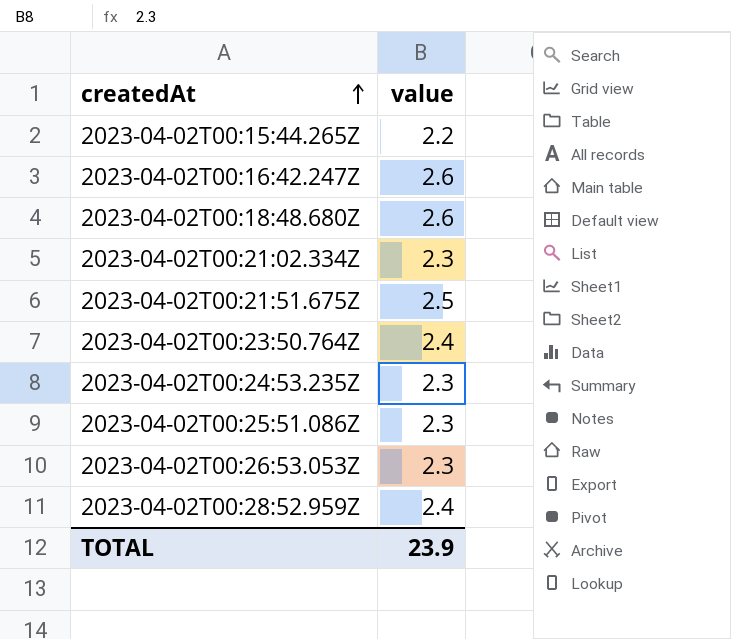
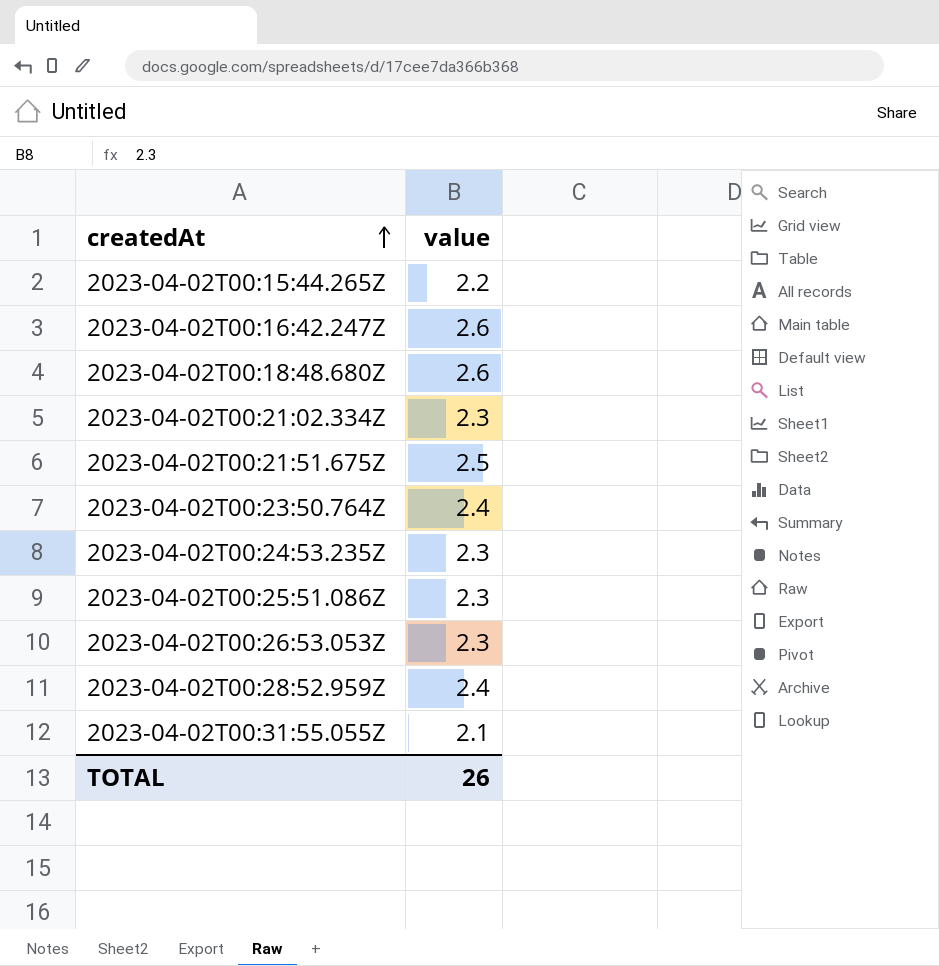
row 2023-04-02T00:31:55.055Z: none -> 2.1
TOTAL | value: 23.9 -> 26

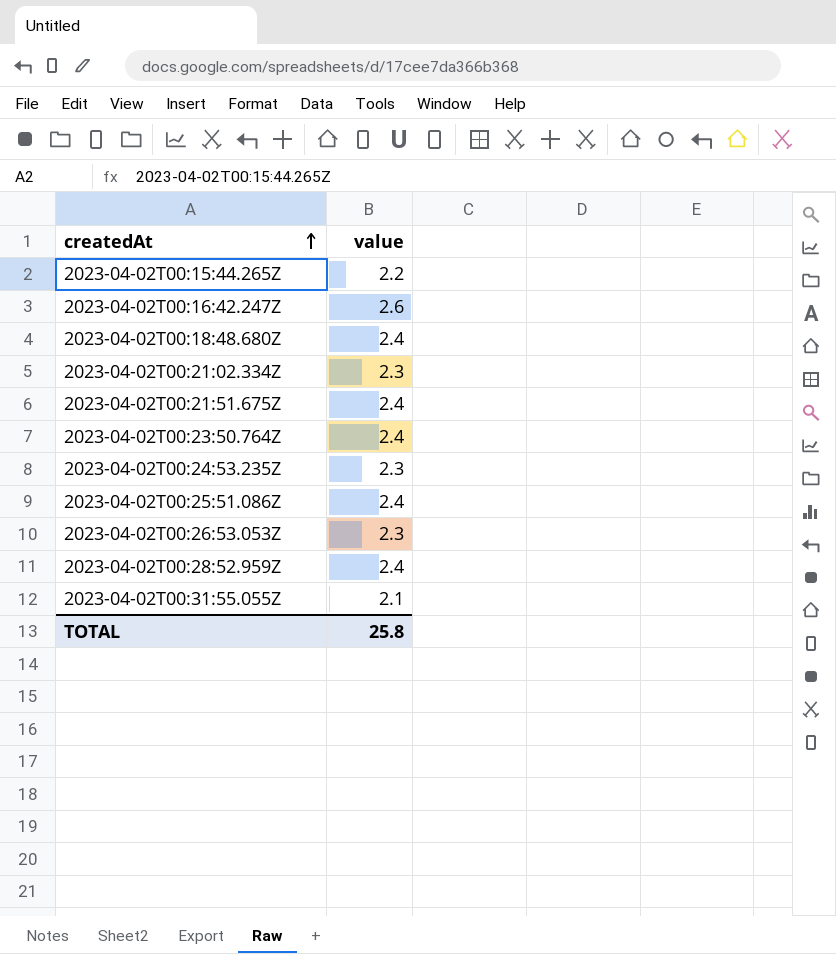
2023-04-02T00:18:48.680Z | value: 2.6 -> 2.4
2023-04-02T00:21:51.675Z | value: 2.5 -> 2.4
2023-04-02T00:25:51.086Z | value: 2.3 -> 2.4
TOTAL | value: 26 -> 25.8

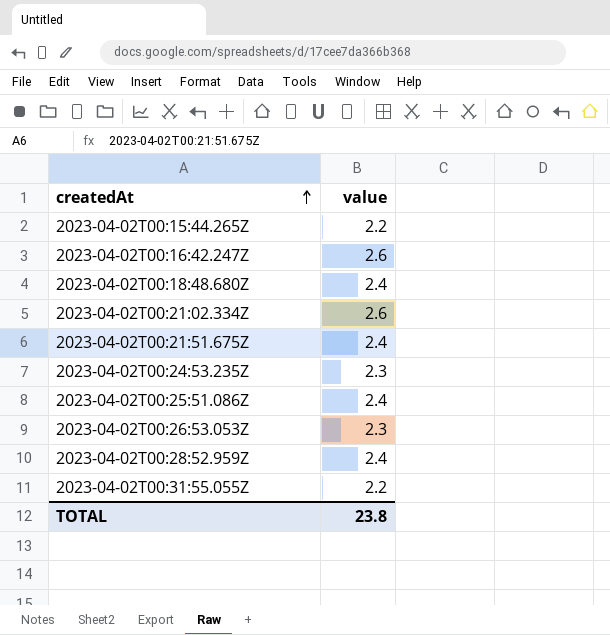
row 2023-04-02T00:23:50.764Z: 2.4 -> none
2023-04-02T00:21:02.334Z | value: 2.3 -> 2.6
2023-04-02T00:31:55.055Z | value: 2.1 -> 2.2
TOTAL | value: 25.8 -> 23.8

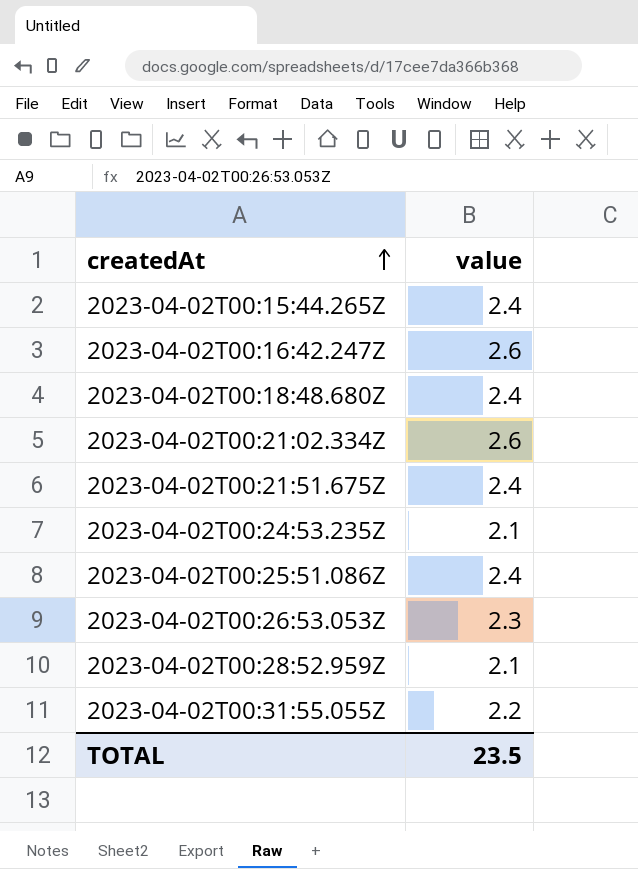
2023-04-02T00:15:44.265Z | value: 2.2 -> 2.4
2023-04-02T00:24:53.235Z | value: 2.3 -> 2.1
2023-04-02T00:28:52.959Z | value: 2.4 -> 2.1
TOTAL | value: 23.8 -> 23.5

